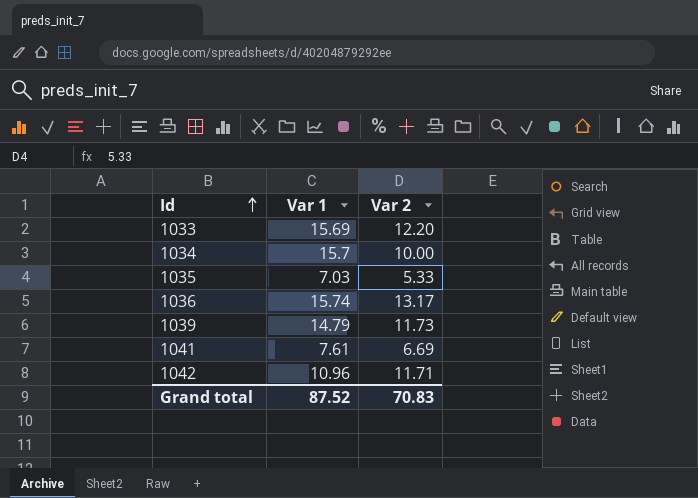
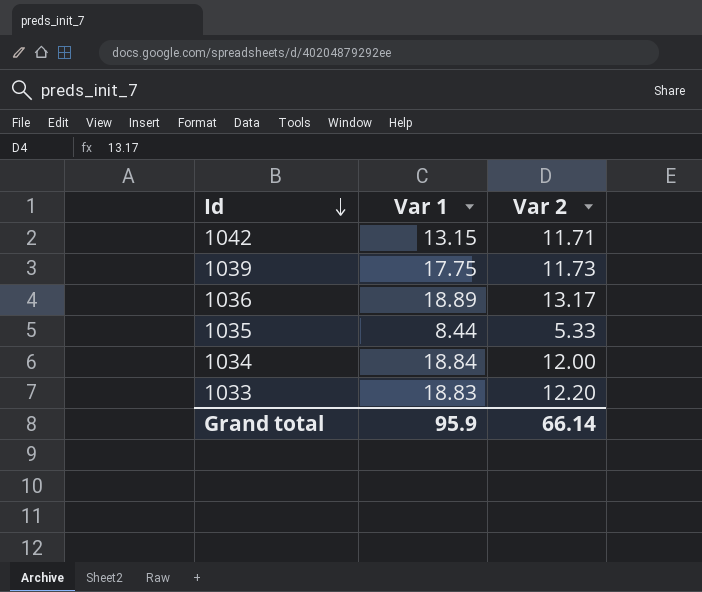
row order: Id ascending -> Id descending
row 1041: 7.61 | 6.69 -> none
1042 | Var 1: 10.96 -> 13.15
1039 | Var 1: 14.79 -> 17.75
1036 | Var 1: 15.74 -> 18.89
1035 | Var 1: 7.03 -> 8.44
1034 | Var 1: 15.7 -> 18.84
1034 | Var 2: 10.00 -> 12.00
1033 | Var 1: 15.69 -> 18.83
Grand total | Var 1: 87.52 -> 95.9
Grand total | Var 2: 70.83 -> 66.14

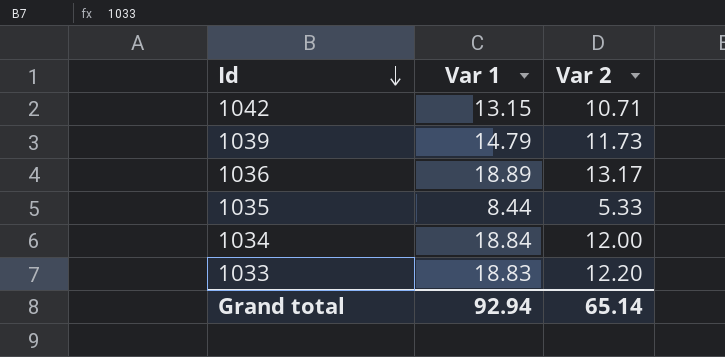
1042 | Var 2: 11.71 -> 10.71
1039 | Var 1: 17.75 -> 14.79
Grand total | Var 1: 95.9 -> 92.94
Grand total | Var 2: 66.14 -> 65.14

